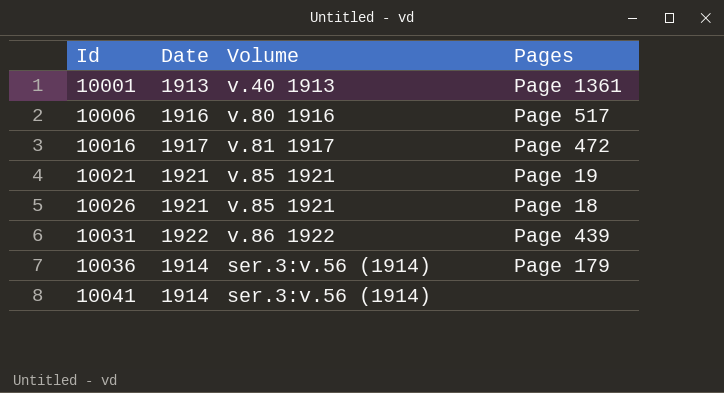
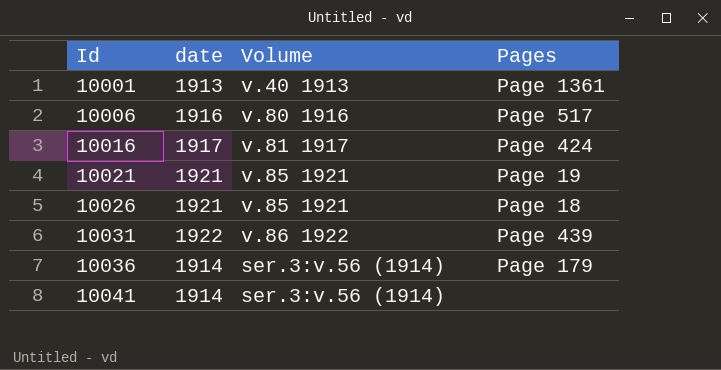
column name: Date -> date
10016 | Pages: Page 472 -> Page 424

